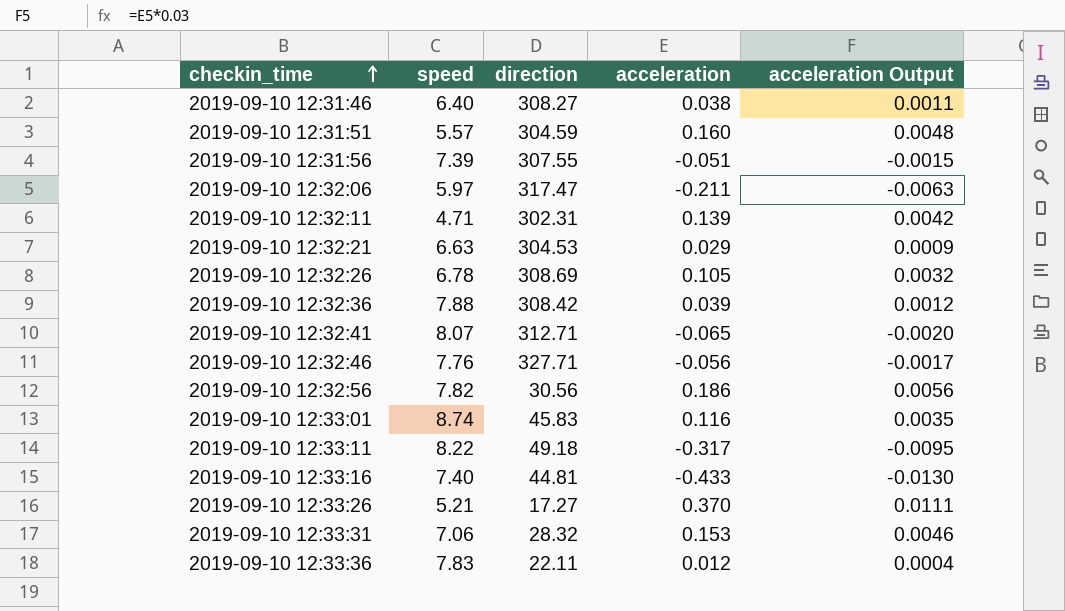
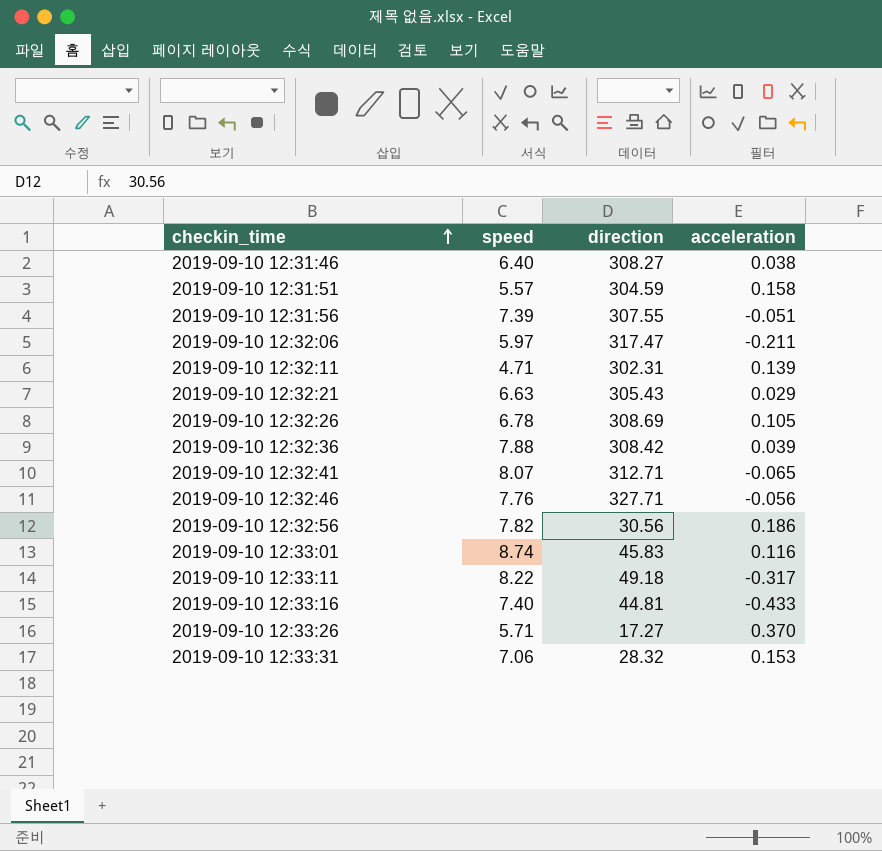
column acceleration Output | formula: [acceleration] * 0.03 -> none
row 2019-09-10 12:33:36: 7.83 | 22.11 | 0.012 | 0.0004 -> none
2019-09-10 12:31:51 | acceleration: 0.160 -> 0.158
2019-09-10 12:32:21 | direction: 304.53 -> 305.43
2019-09-10 12:33:26 | speed: 5.21 -> 5.71

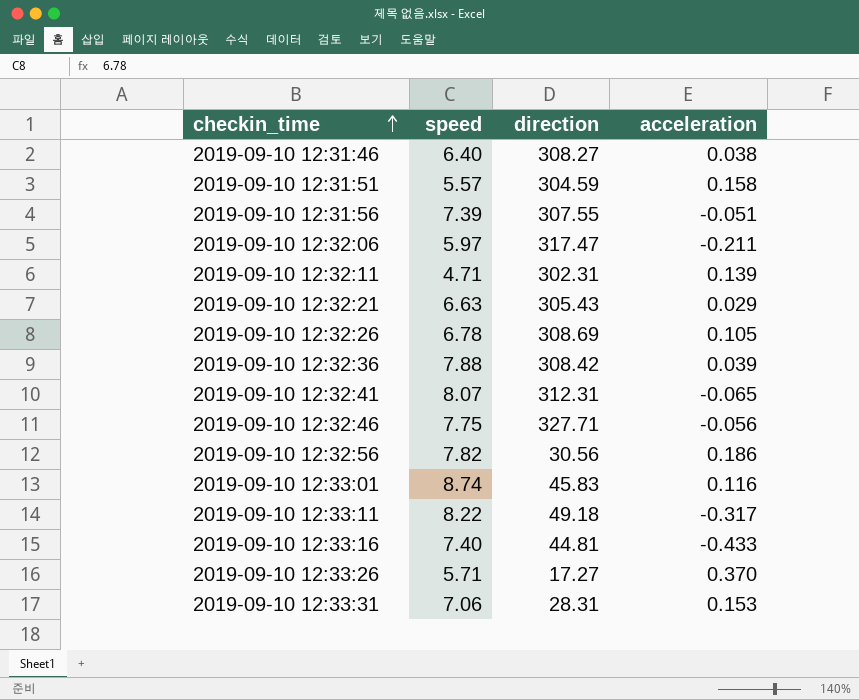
2019-09-10 12:32:41 | direction: 312.71 -> 312.31
2019-09-10 12:32:46 | speed: 7.76 -> 7.75
2019-09-10 12:33:31 | direction: 28.32 -> 28.31

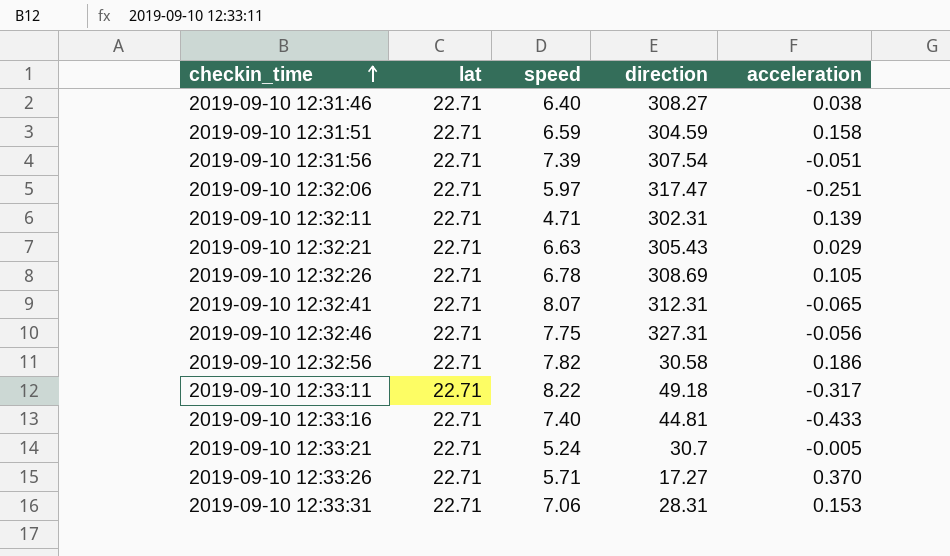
column lat | position: none -> 2
row 2019-09-10 12:32:36: 7.88 | 308.42 | 0.039 -> none
row 2019-09-10 12:33:01: 8.74 | 45.83 | 0.116 -> none
2019-09-10 12:31:51 | speed: 5.57 -> 6.59
2019-09-10 12:31:56 | direction: 307.55 -> 307.54
2019-09-10 12:32:06 | acceleration: -0.211 -> -0.251
2019-09-10 12:32:46 | direction: 327.71 -> 327.31
2019-09-10 12:32:56 | direction: 30.56 -> 30.58
row 2019-09-10 12:33:21: none -> 22.71 | 5.24 | 30.7 | -0.005

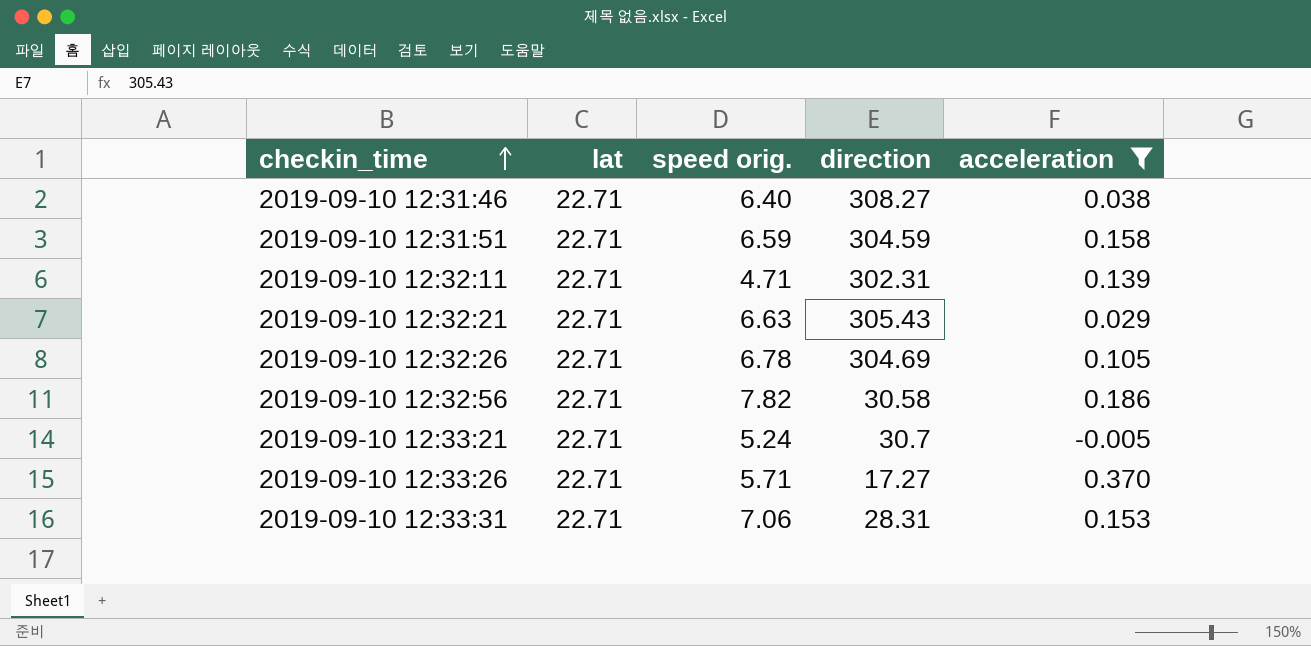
filter: none -> acceleration >= -0.005
column name: speed -> speed orig.
2019-09-10 12:32:26 | direction: 308.69 -> 304.69

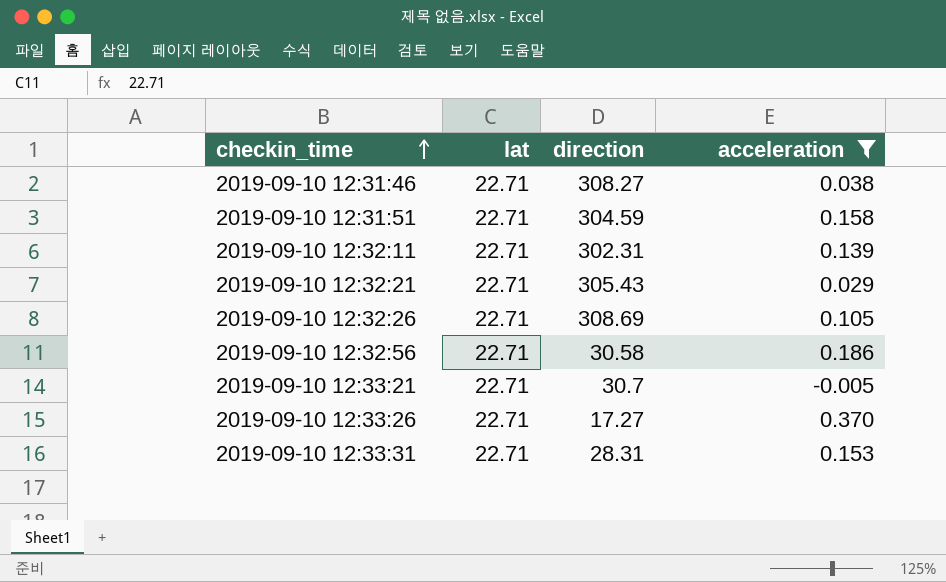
column speed orig. | position: 3 -> none
2019-09-10 12:32:26 | direction: 304.69 -> 308.69

